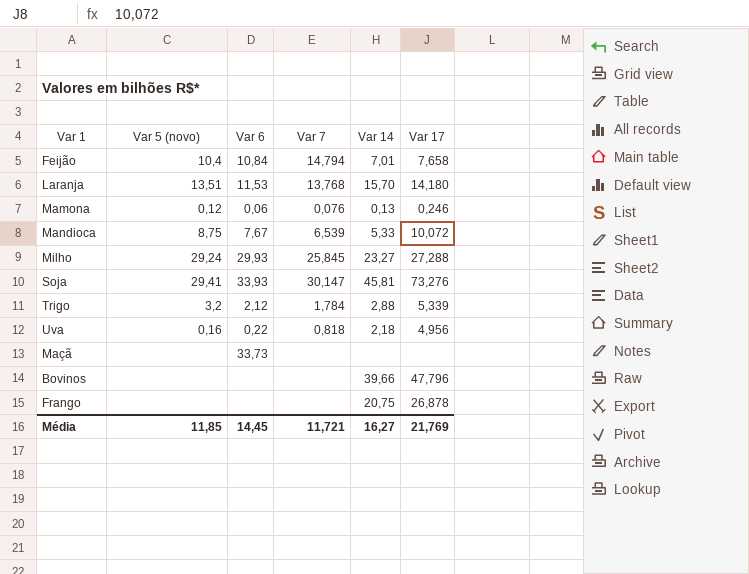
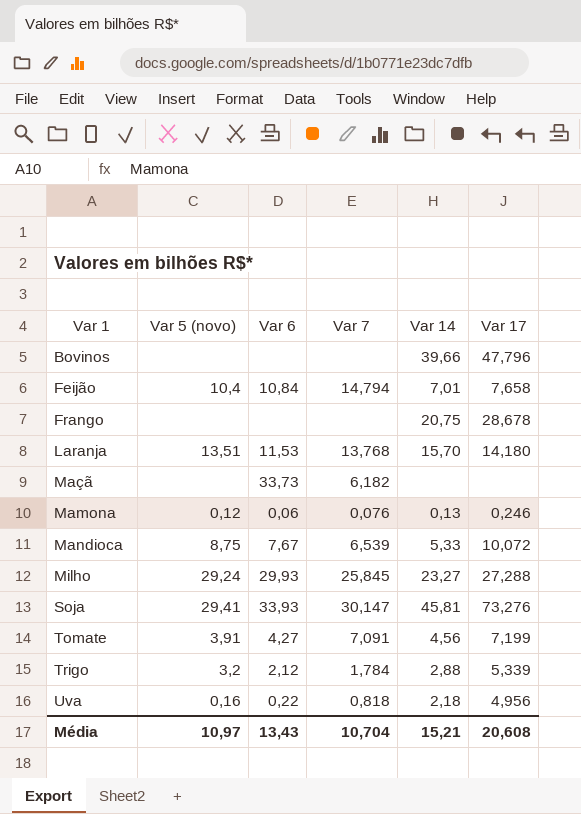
row order: none -> Var 1 ascending
Frango | Var 17: 26,878 -> 28,678
Maçã | Var 7: none -> 6,182
row Tomate: none -> 3,91 | 4,27 | 7,091 | 4,56 | 7,199
Média | Var 5 (novo): 11,85 -> 10,97
Média | Var 6: 14,45 -> 13,43
Média | Var 7: 11,721 -> 10,704
Média | Var 14: 16,27 -> 15,21
Média | Var 17: 21,769 -> 20,608

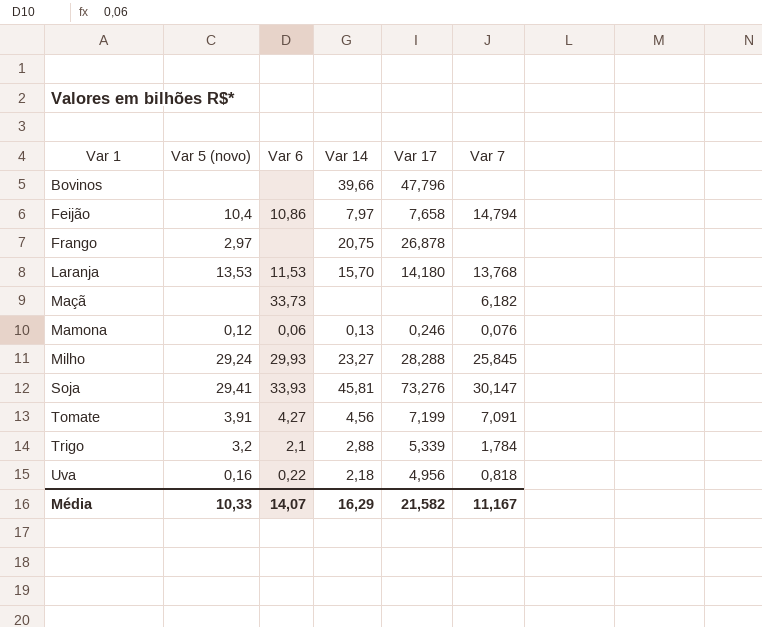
column Var 7 | position: 4 -> 6
row Mandioca: 8,75 | 7,67 | 6,539 | 5,33 | 10,072 -> none
Feijão | Var 6: 10,84 -> 10,86
Feijão | Var 14: 7,01 -> 7,97
Frango | Var 5 (novo): none -> 2,97
Frango | Var 17: 28,678 -> 26,878
Laranja | Var 5 (novo): 13,51 -> 13,53
Milho | Var 17: 27,288 -> 28,288
Trigo | Var 6: 2,12 -> 2,1
Média | Var 5 (novo): 10,97 -> 10,33
Média | Var 6: 13,43 -> 14,07
Média | Var 14: 15,21 -> 16,29
Média | Var 17: 20,608 -> 21,582
Média | Var 7: 10,704 -> 11,167

